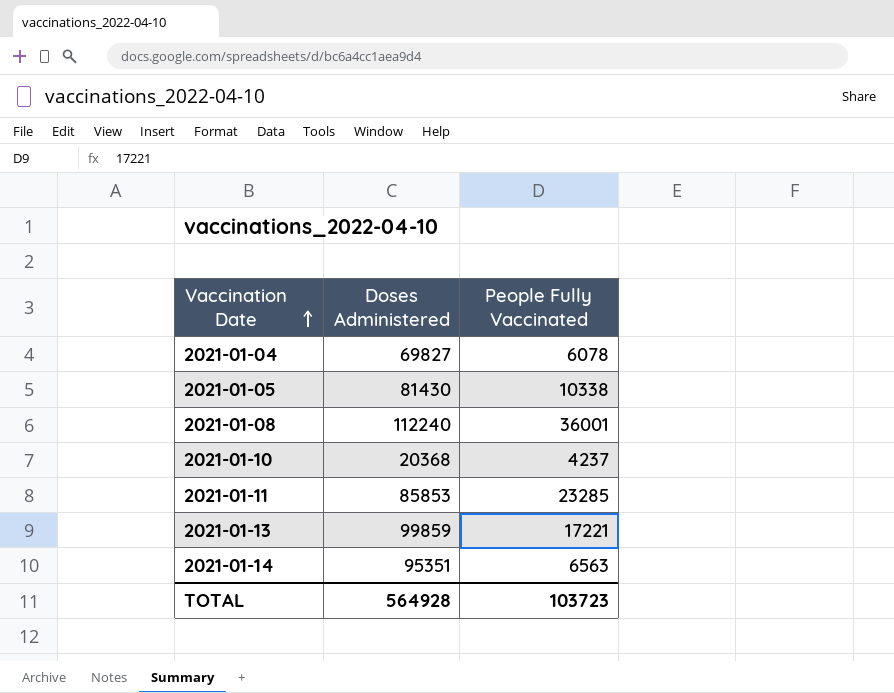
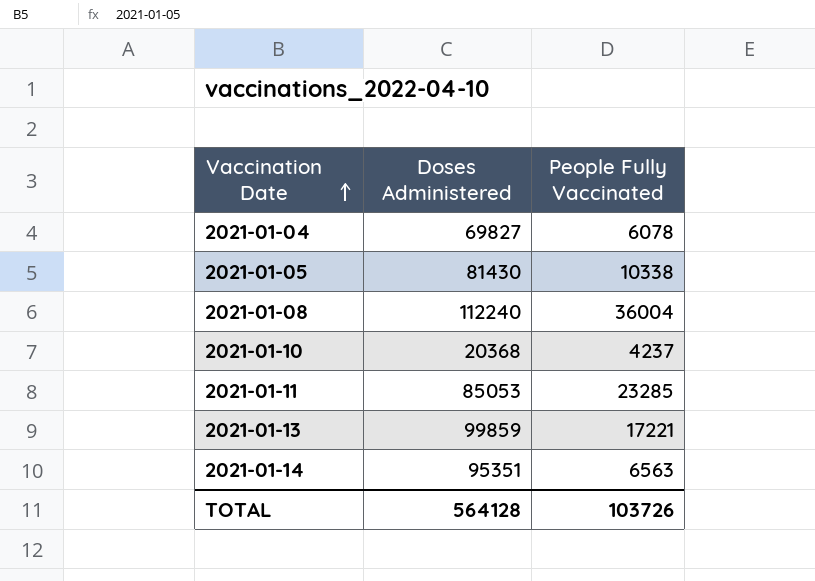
2021-01-08 | People Fully Vaccinated: 36001 -> 36004
2021-01-11 | Doses Administered: 85853 -> 85053
TOTAL | Doses Administered: 564928 -> 564128
TOTAL | People Fully Vaccinated: 103723 -> 103726

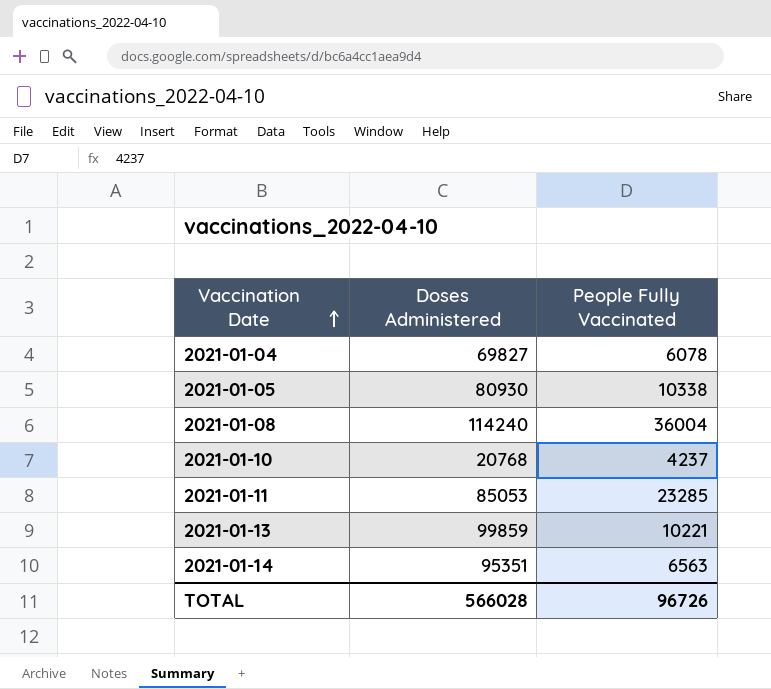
2021-01-05 | Doses Administered: 81430 -> 80930
2021-01-08 | Doses Administered: 112240 -> 114240
2021-01-10 | Doses Administered: 20368 -> 20768
2021-01-13 | People Fully Vaccinated: 17221 -> 10221
TOTAL | Doses Administered: 564128 -> 566028
TOTAL | People Fully Vaccinated: 103726 -> 96726

